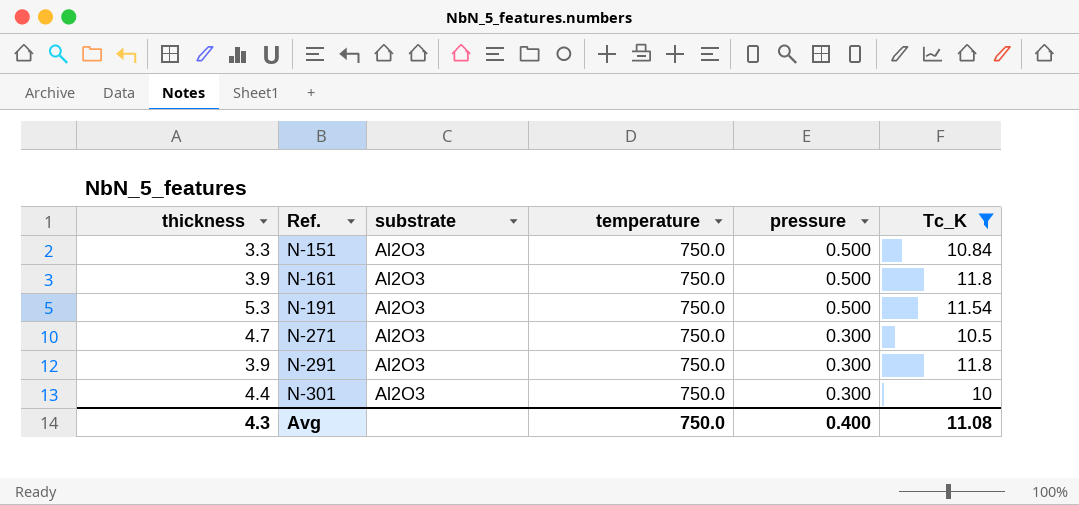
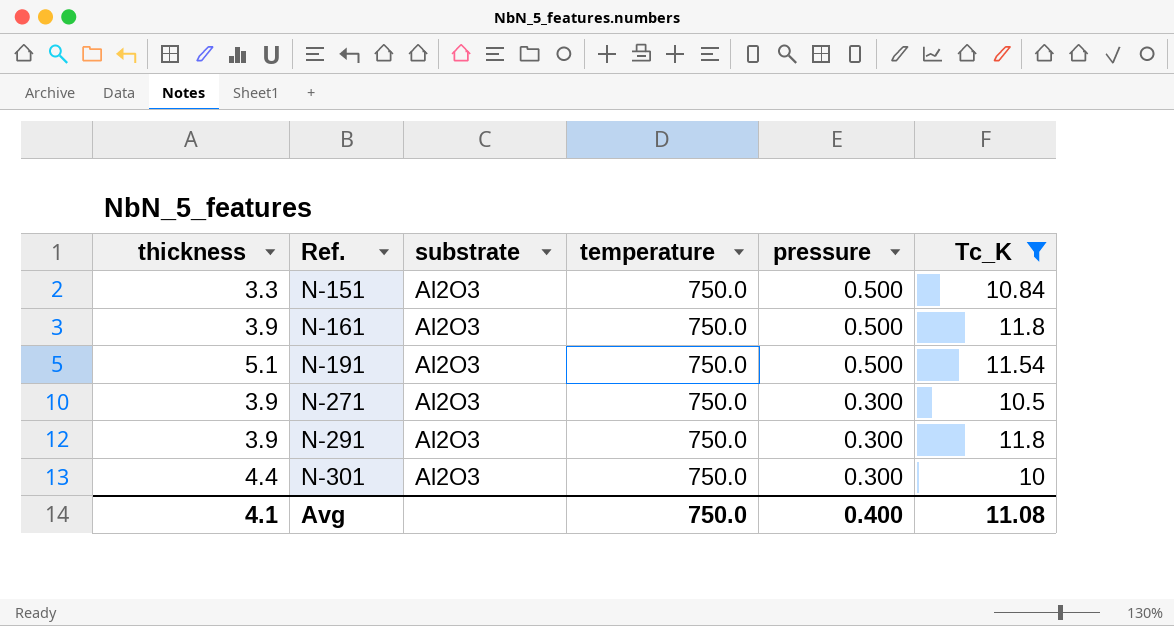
N-191 | thickness: 5.3 -> 5.1
N-271 | thickness: 4.7 -> 3.9
Avg | thickness: 4.3 -> 4.1

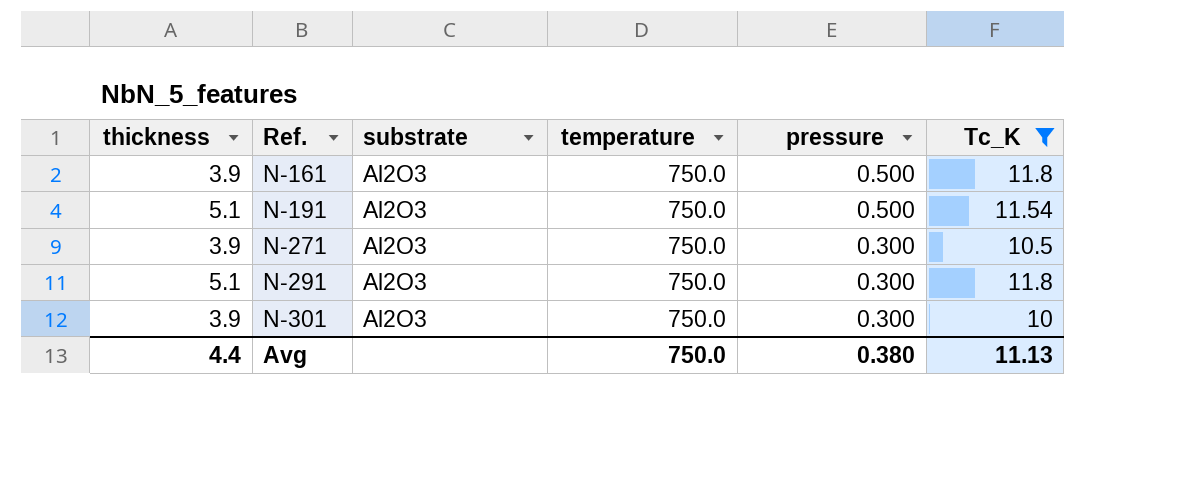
row N-151: 3.3 | Al2O3 | 750.0 | 0.500 | 10.84 -> none
N-291 | thickness: 3.9 -> 5.1
N-301 | thickness: 4.4 -> 3.9
Avg | thickness: 4.1 -> 4.4
Avg | pressure: 0.400 -> 0.380
Avg | Tc_K: 11.08 -> 11.13

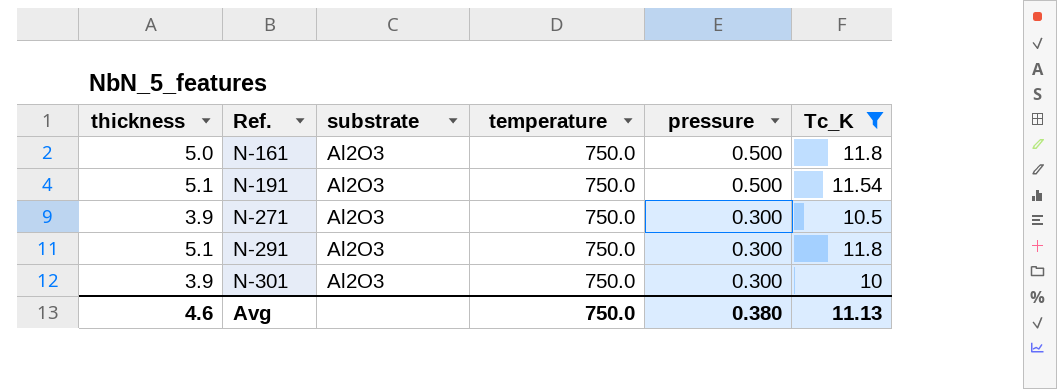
N-161 | thickness: 3.9 -> 5.0
Avg | thickness: 4.4 -> 4.6

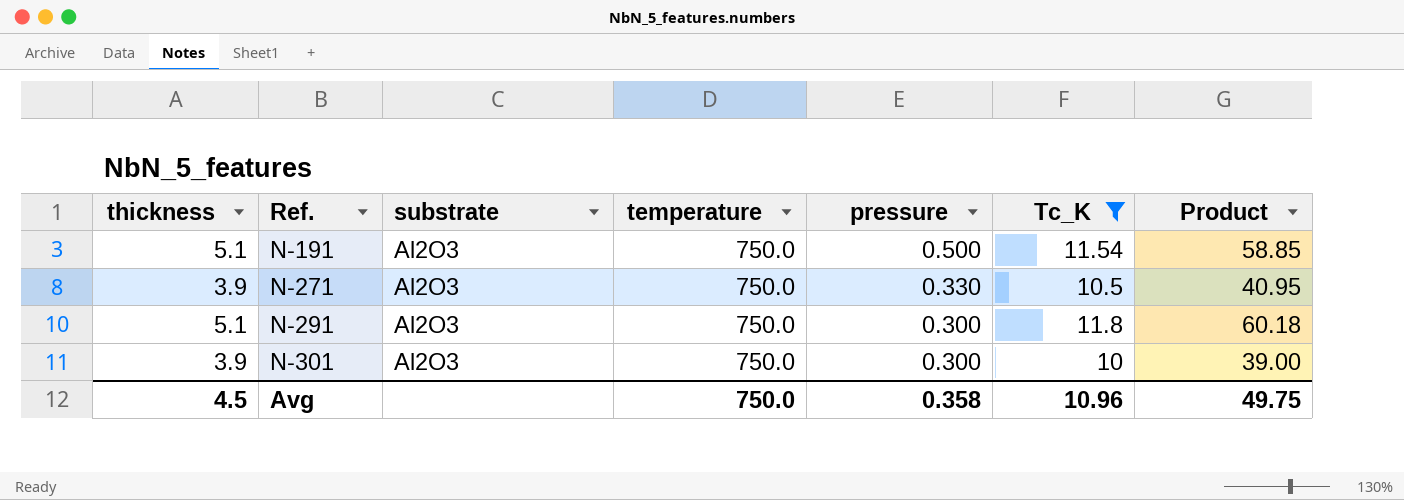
column Product | formula: none -> [thickness] * [Tc_K]
row N-161: 5.0 | Al2O3 | 750.0 | 0.500 | 11.8 -> none
N-271 | pressure: 0.300 -> 0.330
Avg | thickness: 4.6 -> 4.5
Avg | pressure: 0.380 -> 0.358
Avg | Tc_K: 11.13 -> 10.96

